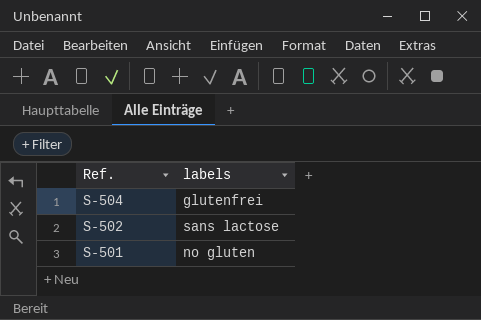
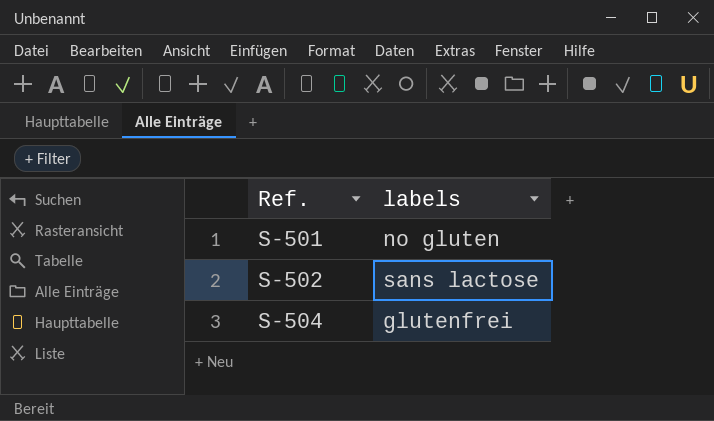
row order: Ref. descending -> Ref. ascending

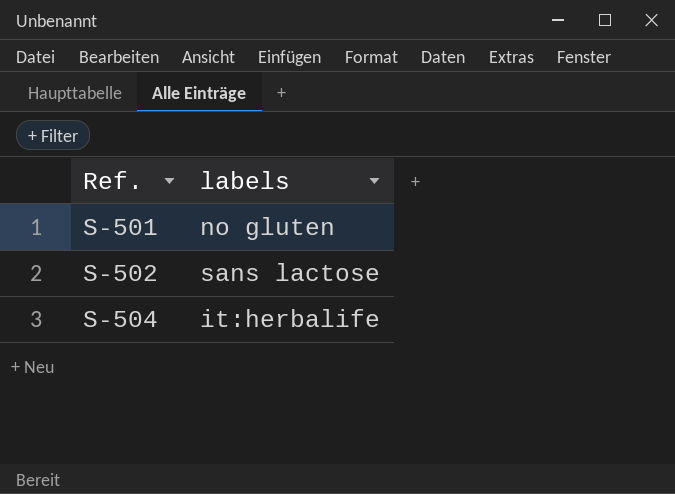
S-504 | labels: glutenfrei -> it:herbalife

